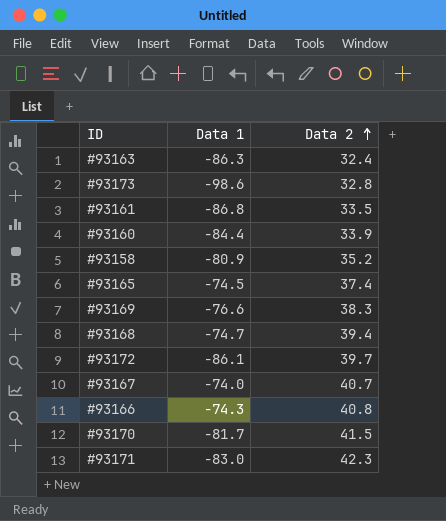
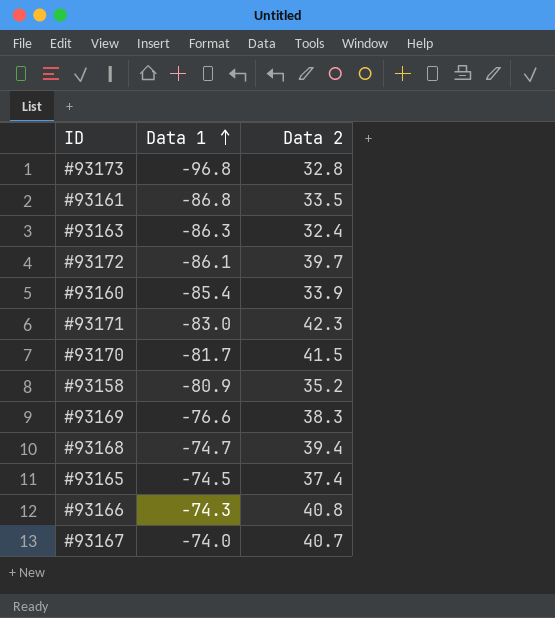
row order: Data 2 ascending -> Data 1 ascending
#93173 | Data 1: -98.6 -> -96.8
#93160 | Data 1: -84.4 -> -85.4

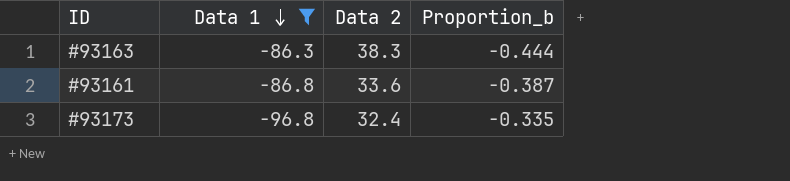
filter: none -> Data 1 <= -86.3
row order: Data 1 ascending -> Data 1 descending
column Proportion_b | formula: none -> [Data 2] / [Data 1]
#93163 | Data 2: 32.4 -> 38.3
#93161 | Data 2: 33.5 -> 33.6
#93173 | Data 2: 32.8 -> 32.4

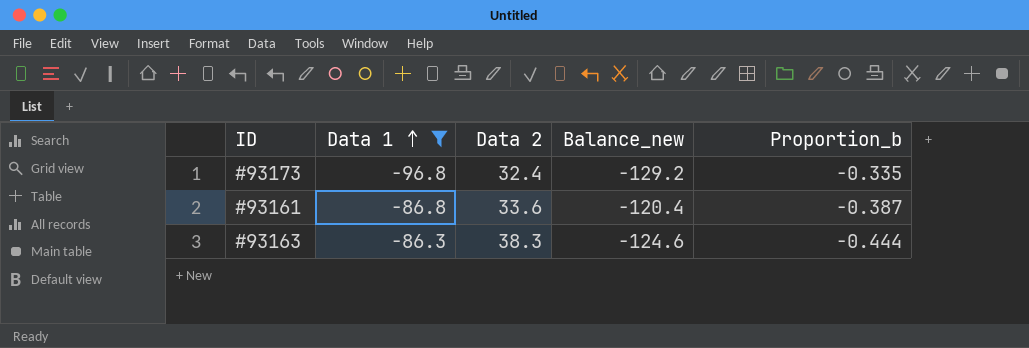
row order: Data 1 descending -> Data 1 ascending
column Balance_new | formula: none -> [Data 1] - [Data 2]

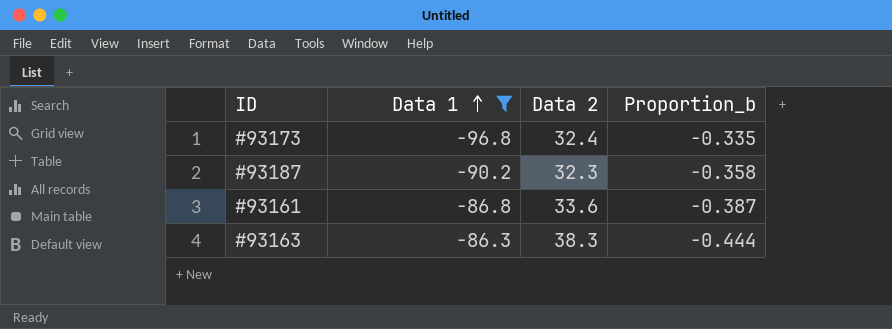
column Balance_new | formula: [Data 1] - [Data 2] -> none
row #93187: none -> -90.2 | 32.3 | -0.358

